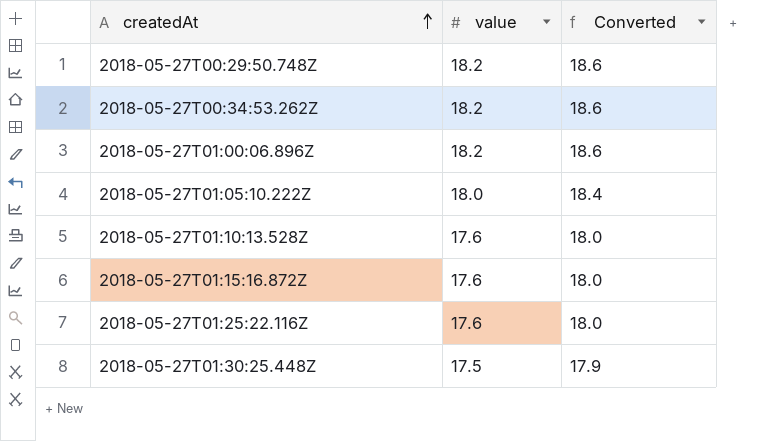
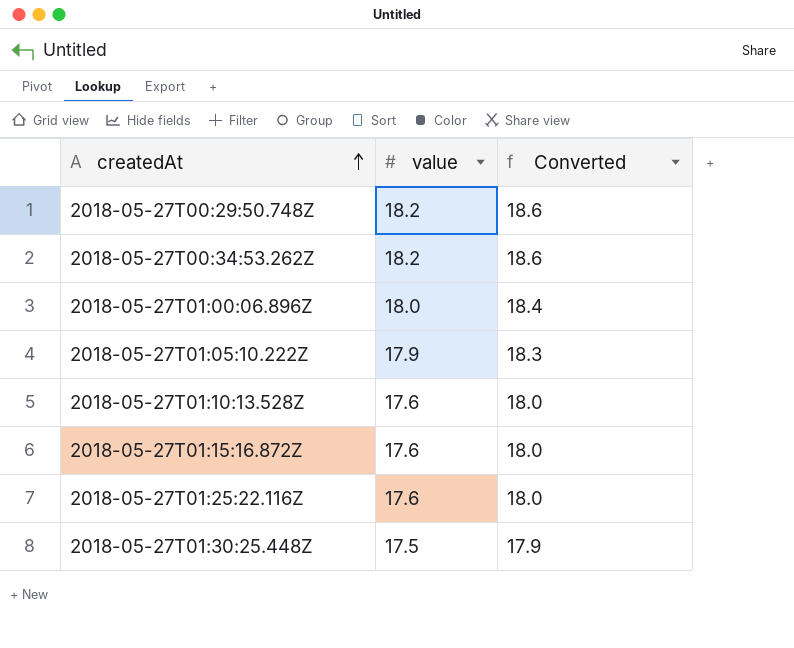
2018-05-27T01:00:06.896Z | value: 18.2 -> 18.0
2018-05-27T01:00:06.896Z | Converted: 18.6 -> 18.4
2018-05-27T01:05:10.222Z | value: 18.0 -> 17.9
2018-05-27T01:05:10.222Z | Converted: 18.4 -> 18.3

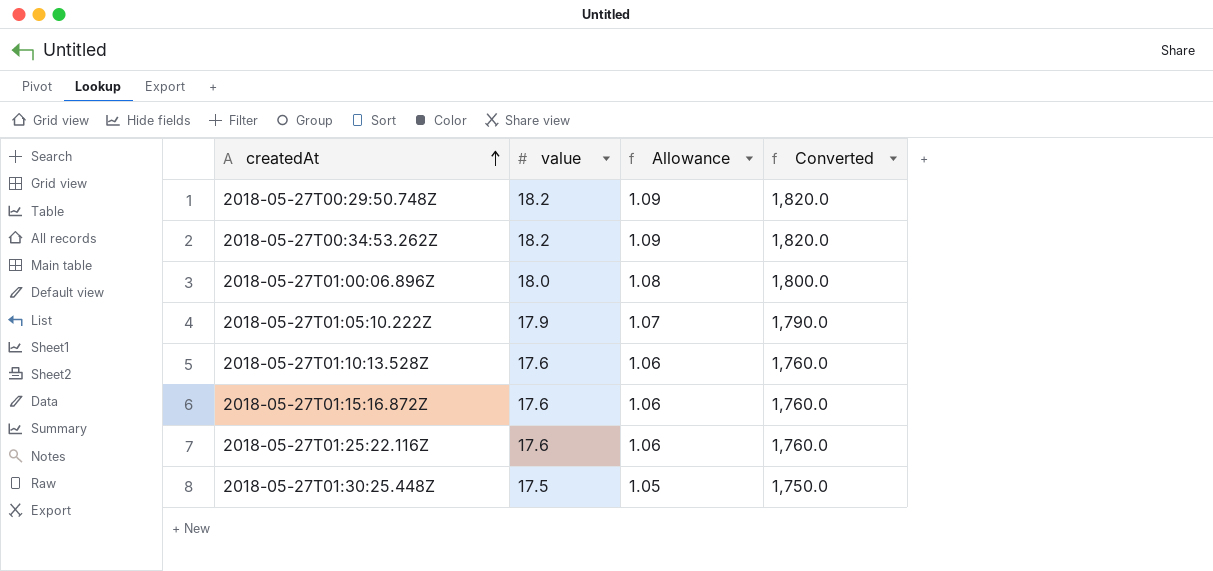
column Allowance | formula: none -> [value] * 0.06
column Converted | formula: [value] * 1.02 -> [value] * 100

